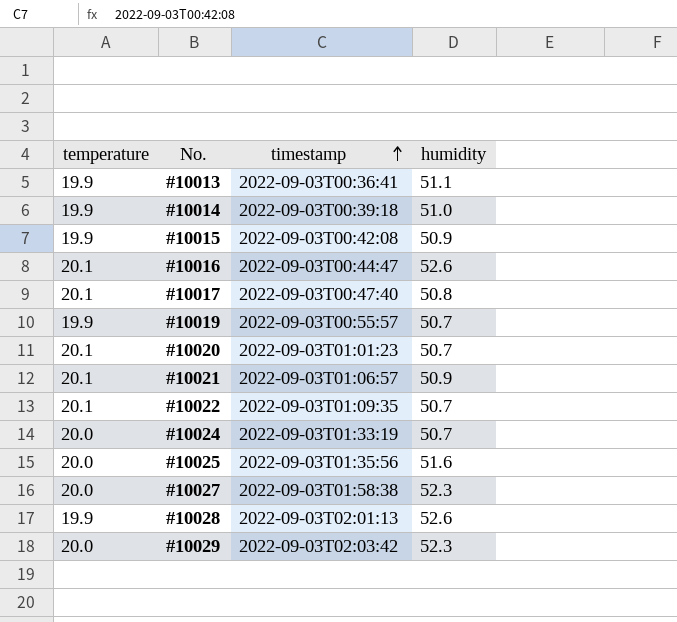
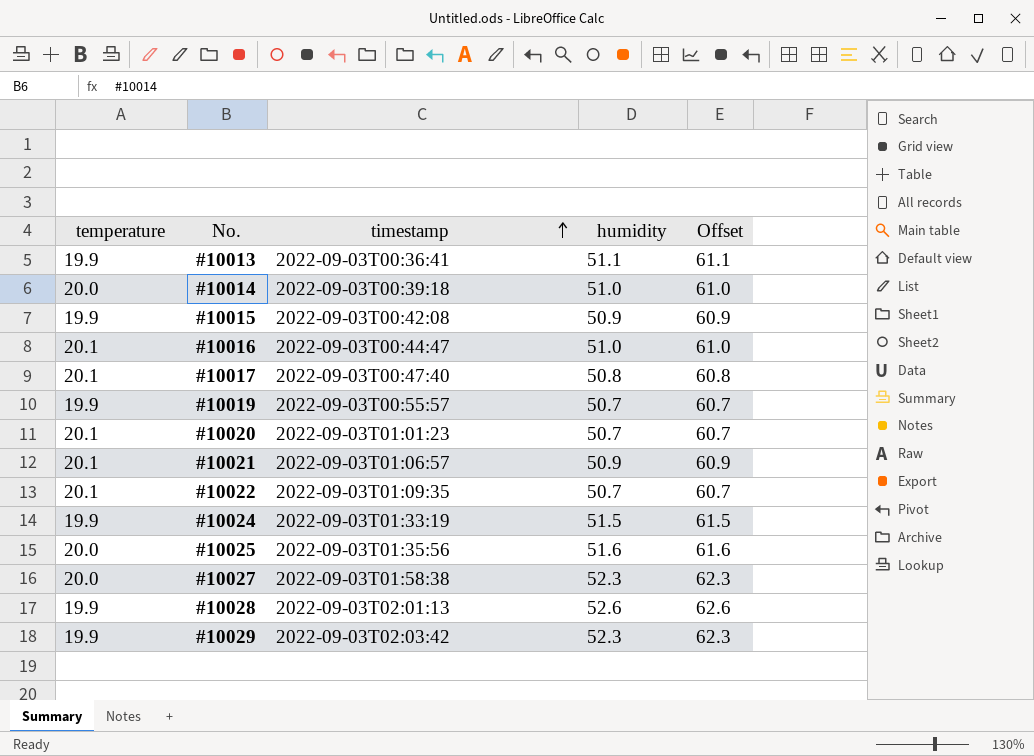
column Offset | formula: none -> [humidity] + 10
#10014 | temperature: 19.9 -> 20.0
#10016 | humidity: 52.6 -> 51.0
#10024 | temperature: 20.0 -> 19.9
#10024 | humidity: 50.7 -> 51.5
#10029 | temperature: 20.0 -> 19.9

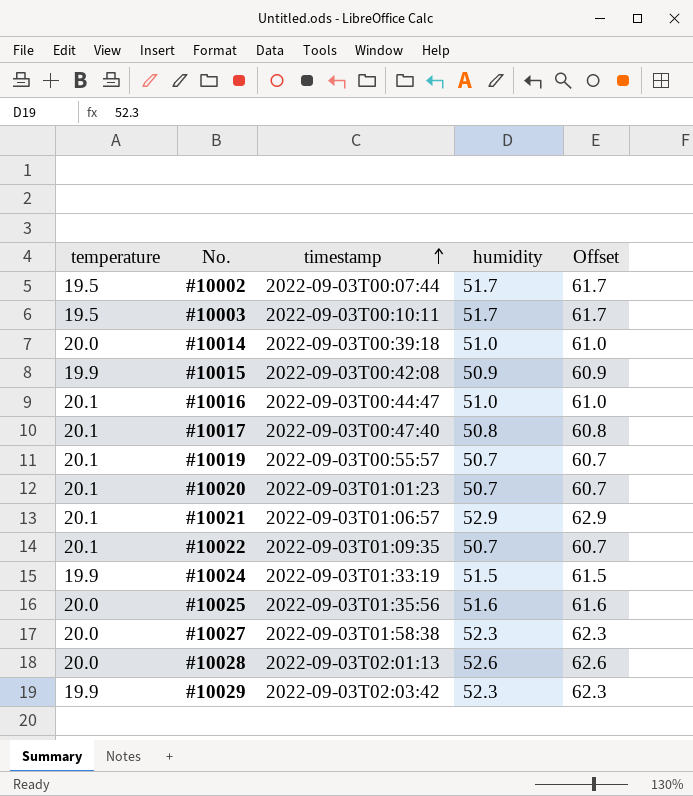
row #10013: 19.9 | 2022-09-03T00:36:41 | 51.1 | 61.1 -> none
row #10002: none -> 19.5 | 2022-09-03T00:07:44 | 51.7 | 61.7
row #10003: none -> 19.5 | 2022-09-03T00:10:11 | 51.7 | 61.7
#10019 | temperature: 19.9 -> 20.1
#10021 | humidity: 50.9 -> 52.9
#10021 | Offset: 60.9 -> 62.9
#10028 | temperature: 19.9 -> 20.0

